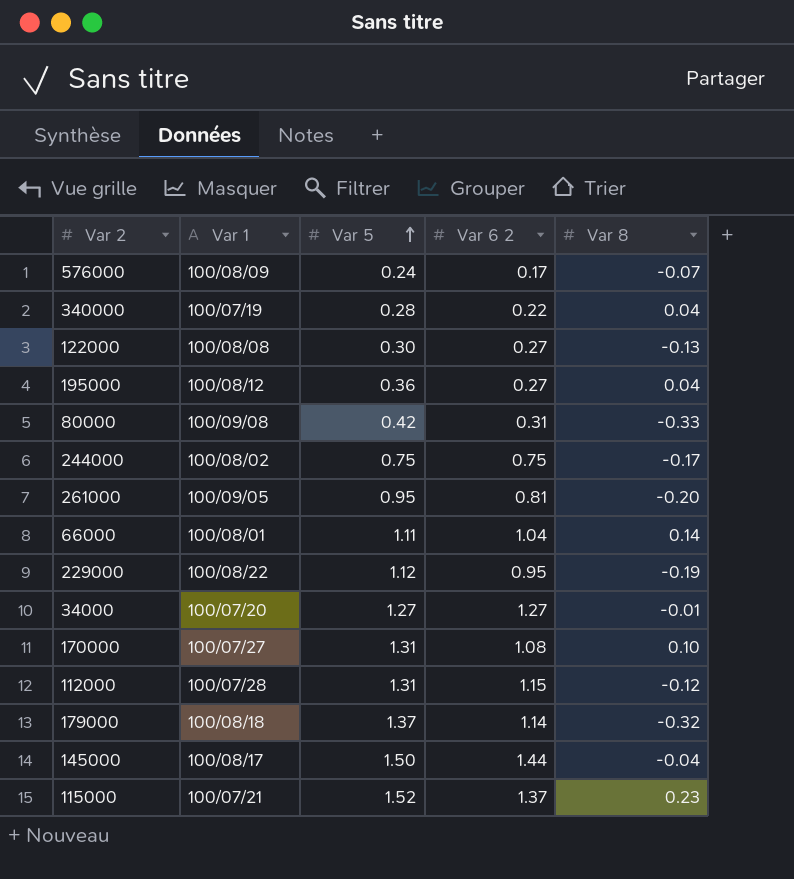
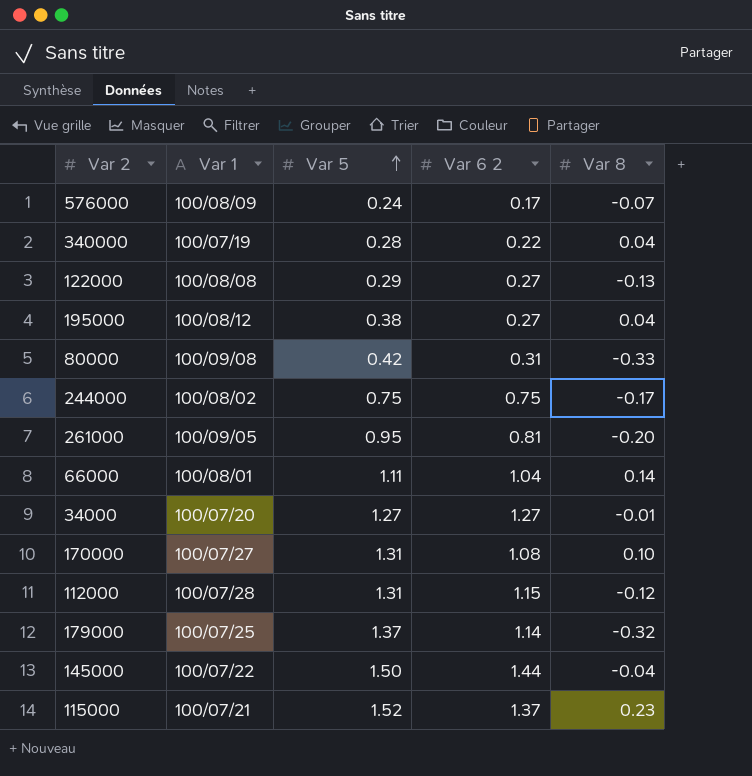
row 229000: 100/08/22 | 1.12 | 0.95 | -0.19 -> none
122000 | Var 5: 0.30 -> 0.29
195000 | Var 5: 0.36 -> 0.38
179000 | Var 1: 100/08/18 -> 100/07/25
145000 | Var 1: 100/08/17 -> 100/07/22

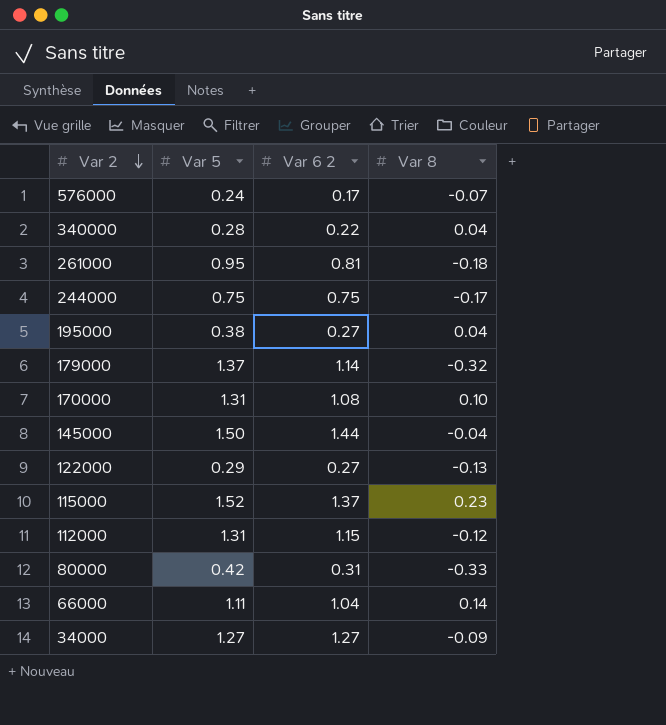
row order: Var 5 ascending -> Var 2 descending
column Var 1 | position: 2 -> none
261000 | Var 8: -0.20 -> -0.18
34000 | Var 8: -0.01 -> -0.09

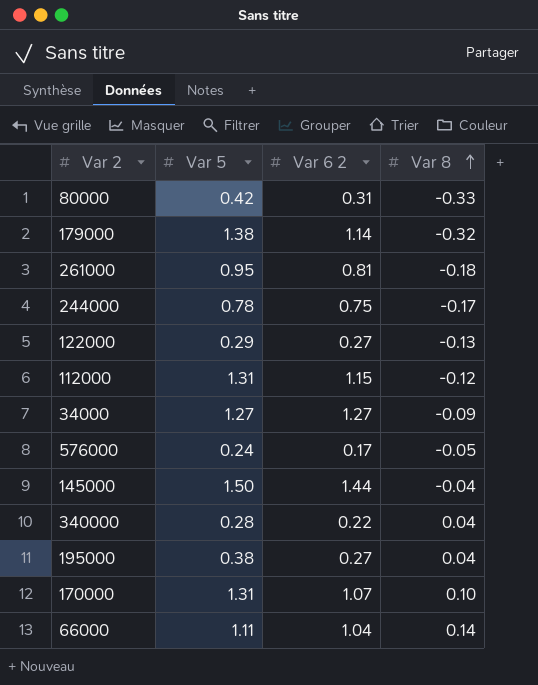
row order: Var 2 descending -> Var 8 ascending
row 115000: 1.52 | 1.37 | 0.23 -> none
179000 | Var 5: 1.37 -> 1.38
244000 | Var 5: 0.75 -> 0.78
576000 | Var 8: -0.07 -> -0.05
170000 | Var 6 2: 1.08 -> 1.07

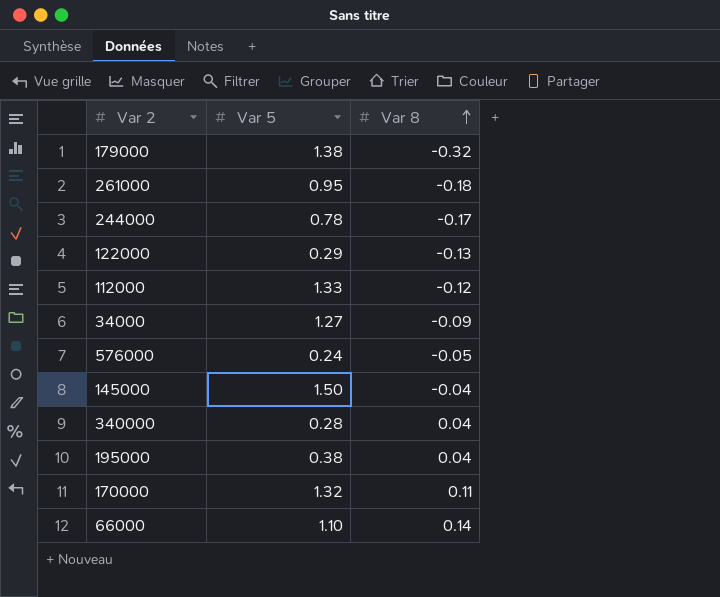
column Var 6 2 | position: 3 -> none
row 80000: 0.42 | 0.31 | -0.33 -> none
112000 | Var 5: 1.31 -> 1.33
170000 | Var 5: 1.31 -> 1.32
170000 | Var 8: 0.10 -> 0.11
66000 | Var 5: 1.11 -> 1.10

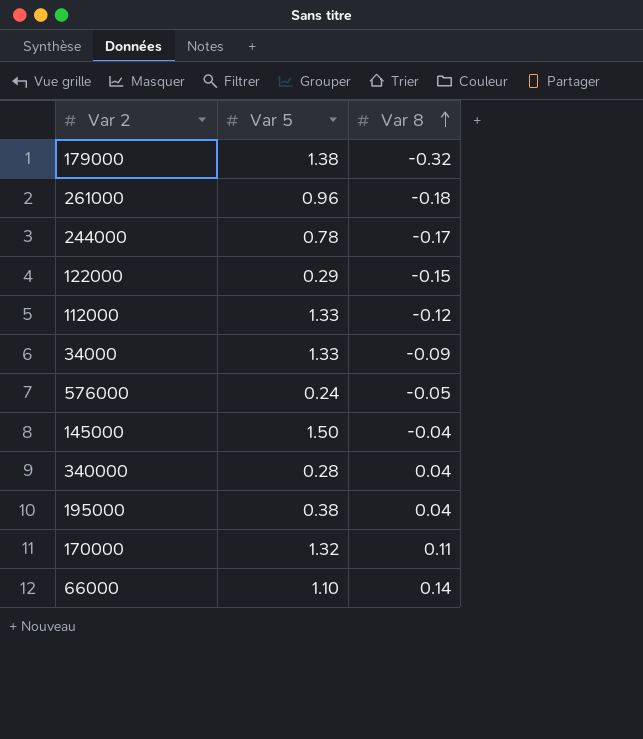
261000 | Var 5: 0.95 -> 0.96
122000 | Var 8: -0.13 -> -0.15
34000 | Var 5: 1.27 -> 1.33

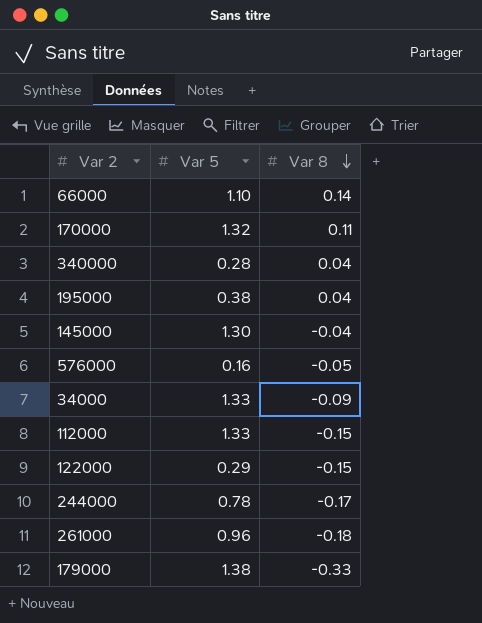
row order: Var 8 ascending -> Var 8 descending
145000 | Var 5: 1.50 -> 1.30
576000 | Var 5: 0.24 -> 0.16
112000 | Var 8: -0.12 -> -0.15
179000 | Var 8: -0.32 -> -0.33

